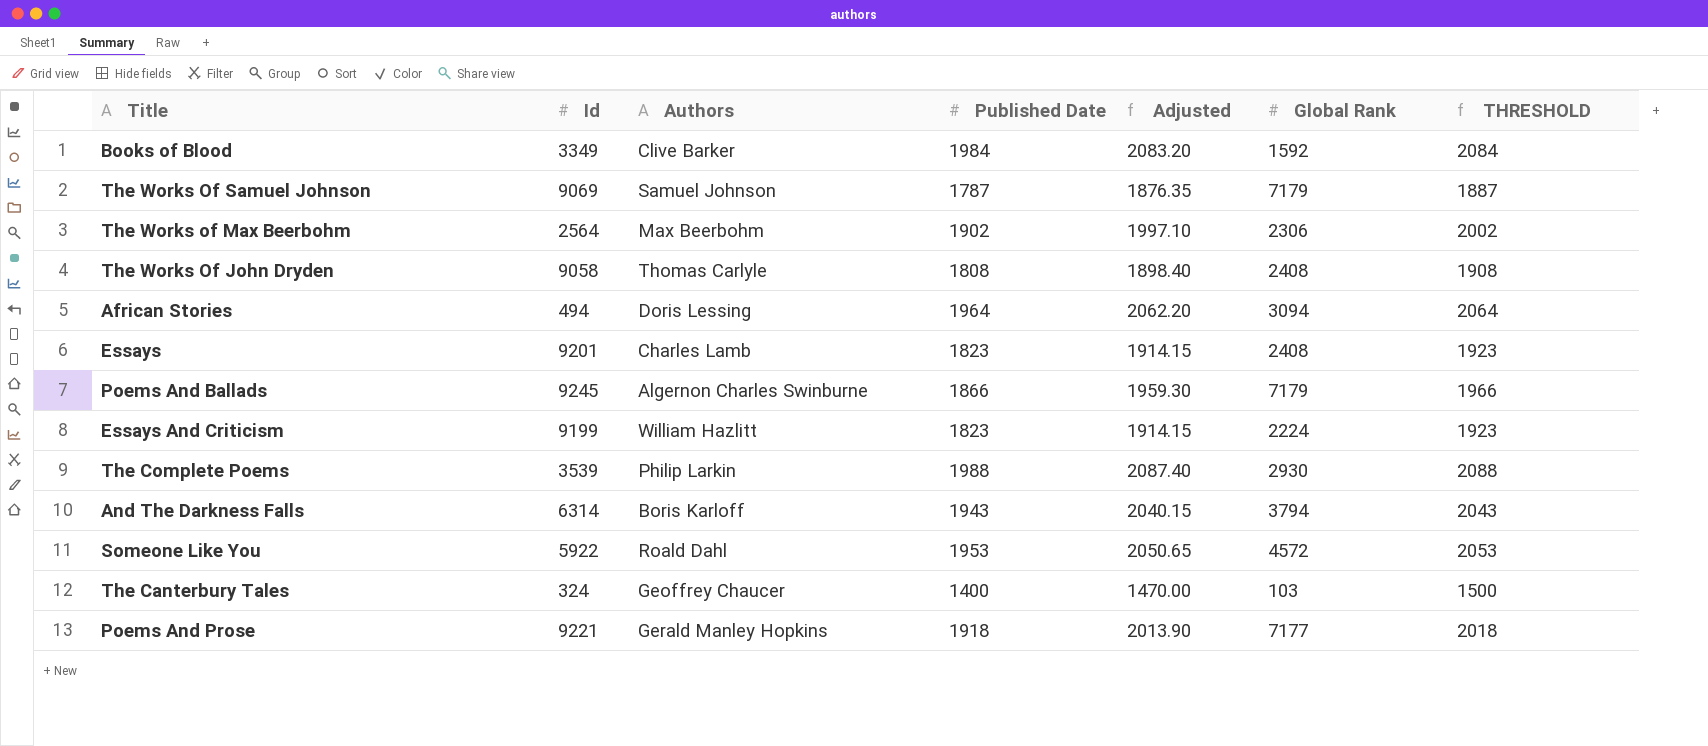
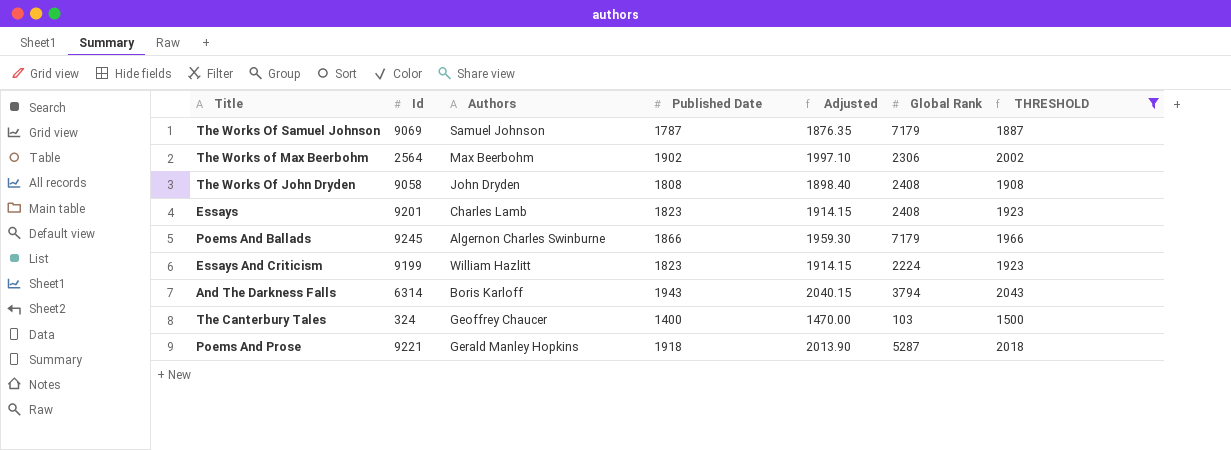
filter: none -> THRESHOLD <= 2043
The Works Of John Dryden | Authors: Thomas Carlyle -> John Dryden
Poems And Prose | Global Rank: 7177 -> 5287

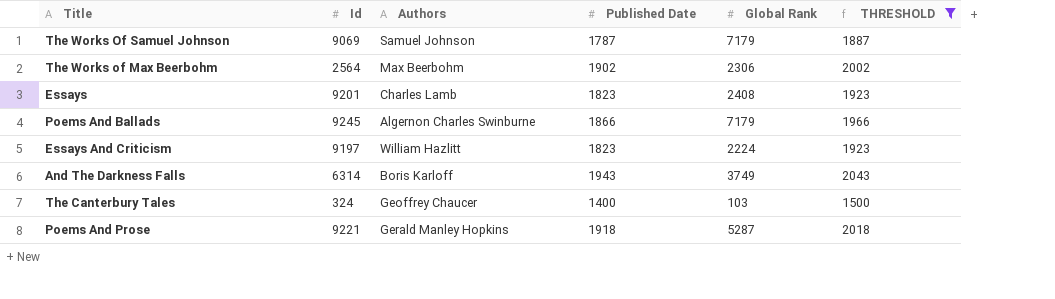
column Adjusted | formula: [Published Date] * 1.05 -> none
row The Works Of John Dryden: 9058 | John Dryden | 1808 | 1898.40 | 2408 | 1908 -> none
Essays And Criticism | Id: 9199 -> 9197
And The Darkness Falls | Global Rank: 3794 -> 3749

